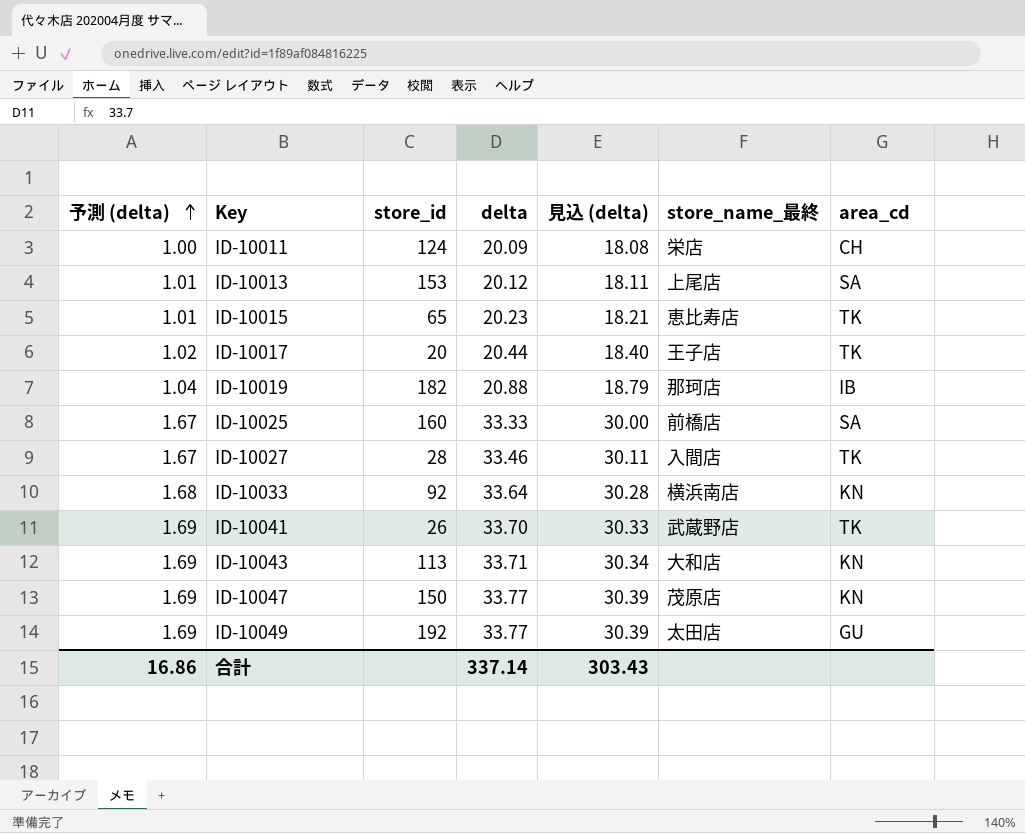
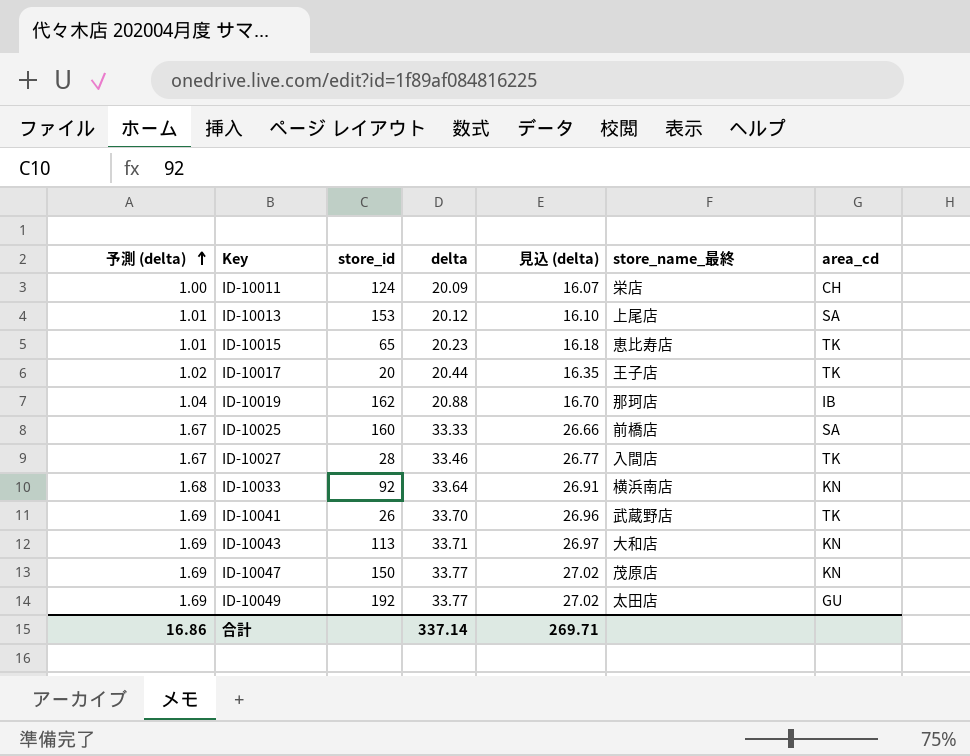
column 見込 (delta) | formula: [delta] * 0.9 -> [delta] * 0.8
ID-10019 | store_id: 182 -> 162
合計 | 見込 (delta): 303.43 -> 269.71

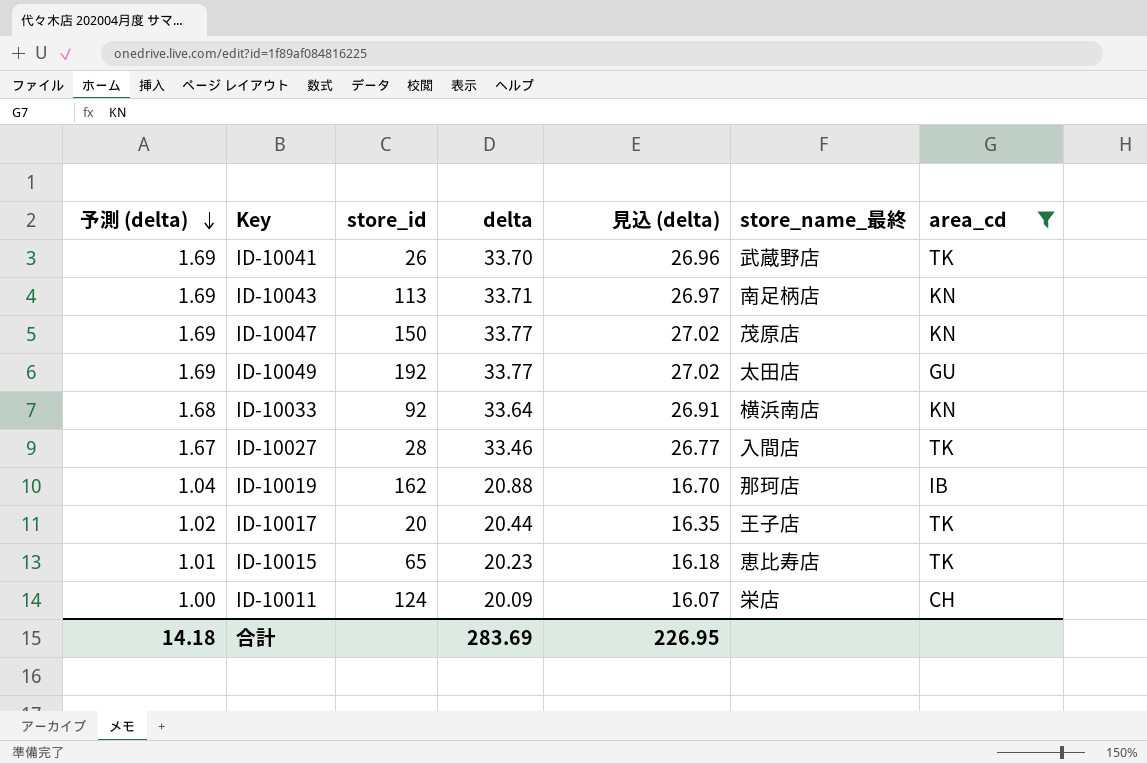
filter: none -> area_cd != SA
row order: 予測 (delta) ascending -> 予測 (delta) descending
ID-10043 | store_name_最終: 大和店 -> 南足柄店
合計 | 予測 (delta): 16.86 -> 14.18
合計 | delta: 337.14 -> 283.69
合計 | 見込 (delta): 269.71 -> 226.95

